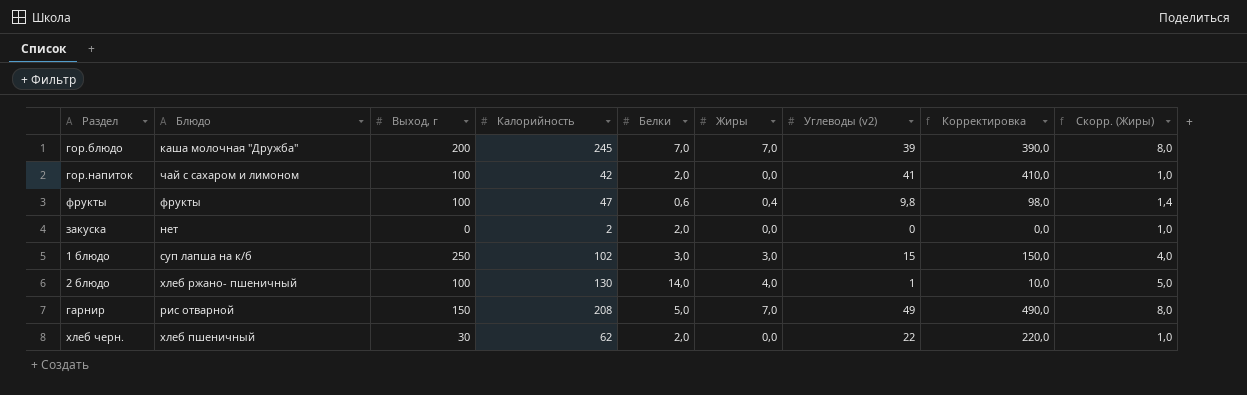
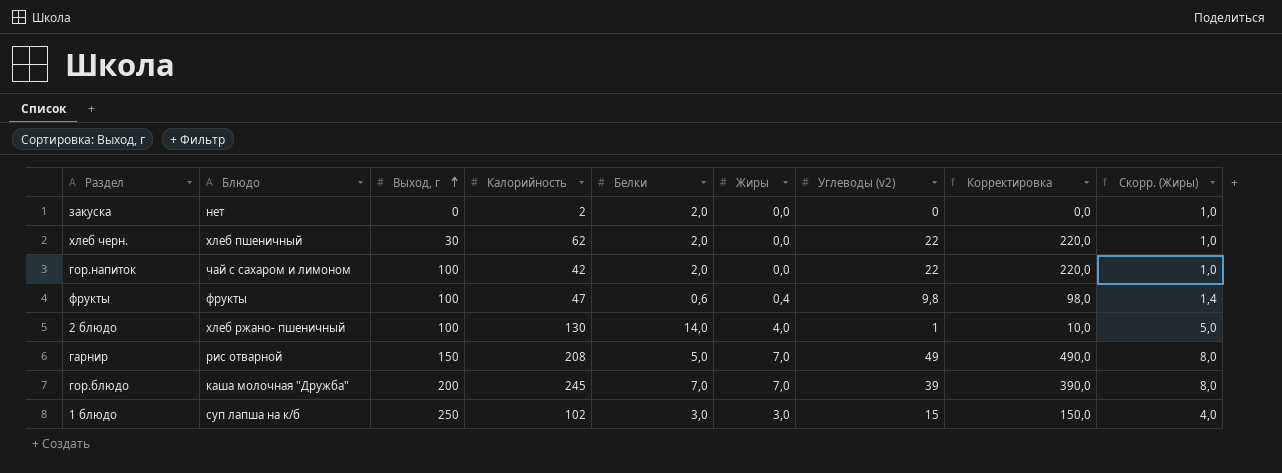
row order: none -> Выход, г ascending
гор.напиток | Углеводы (v2): 41 -> 22
гор.напиток | Корректировка: 410,0 -> 220,0

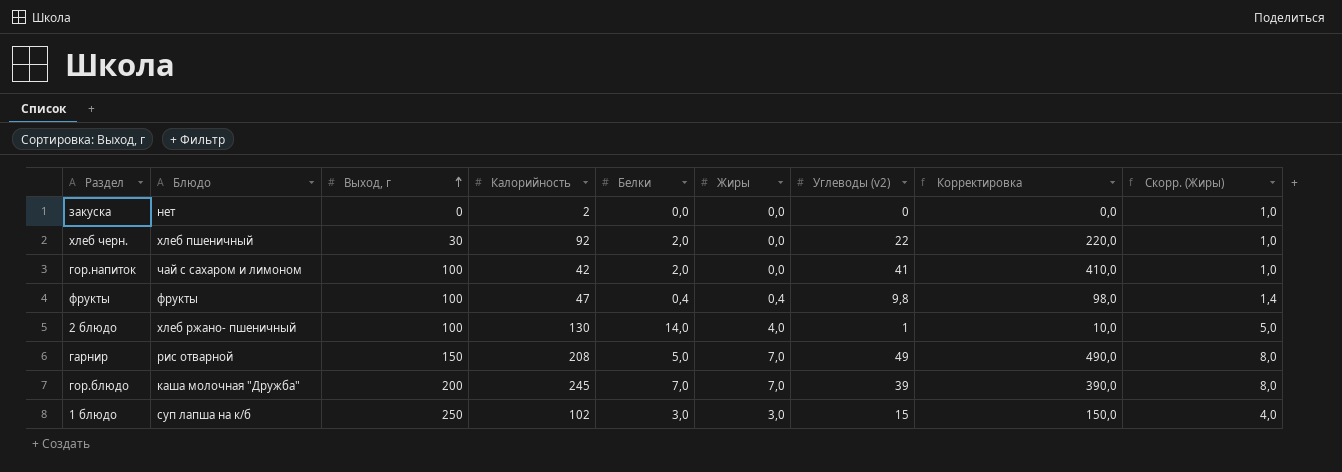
закуска | Белки: 2,0 -> 0,0
хлеб черн. | Калорийность: 62 -> 92
гор.напиток | Углеводы (v2): 22 -> 41
гор.напиток | Корректировка: 220,0 -> 410,0
фрукты | Белки: 0,6 -> 0,4

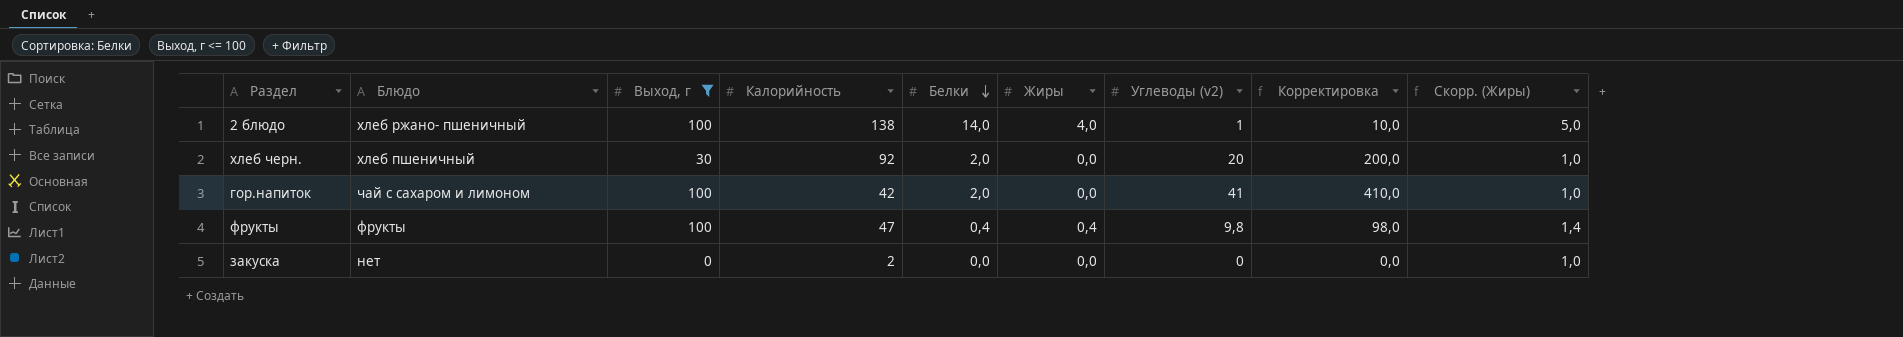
filter: none -> Выход, г <= 100
row order: Выход, г ascending -> Белки descending
2 блюдо | Калорийность: 130 -> 138
хлеб черн. | Углеводы (v2): 22 -> 20
хлеб черн. | Корректировка: 220,0 -> 200,0

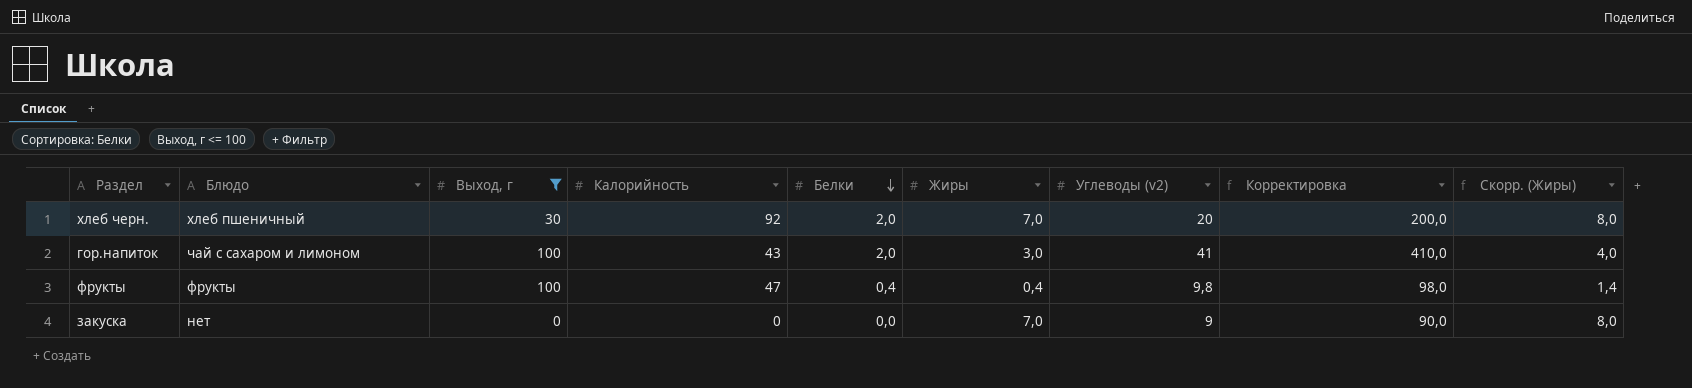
row 2 блюдо: хлеб ржано- пшеничный | 100 | 138 | 14,0 | 4,0 | 1 | 10,0 | 5,0 -> none
хлеб черн. | Жиры: 0,0 -> 7,0
хлеб черн. | Скорр. (Жиры): 1,0 -> 8,0
гор.напиток | Калорийность: 42 -> 43
гор.напиток | Жиры: 0,0 -> 3,0
гор.напиток | Скорр. (Жиры): 1,0 -> 4,0
закуска | Калорийность: 2 -> 0
закуска | Жиры: 0,0 -> 7,0
закуска | Углеводы (v2): 0 -> 9
закуска | Корректировка: 0,0 -> 90,0
закуска | Скорр. (Жиры): 1,0 -> 8,0

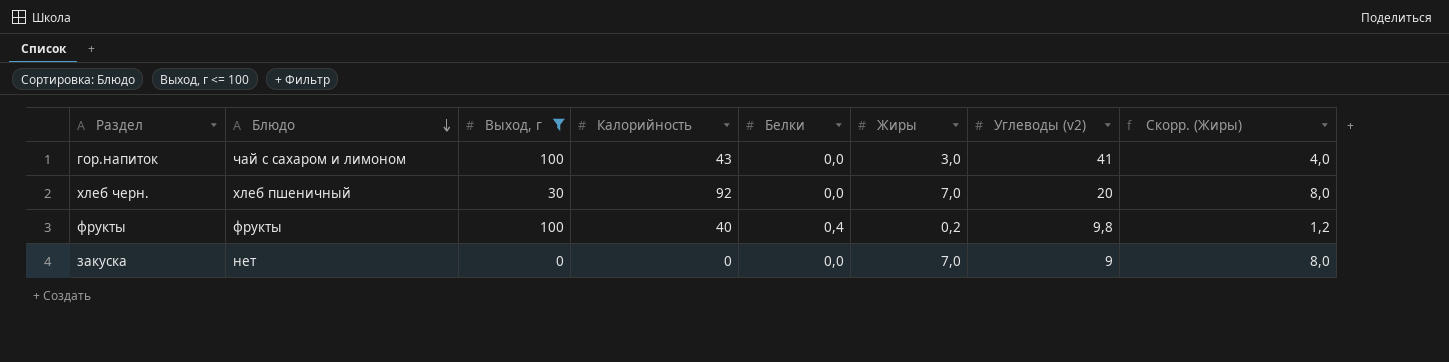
row order: Белки descending -> Блюдо descending
column Корректировка | formula: [Углеводы (v2)] * 10 -> none
гор.напиток | Белки: 2,0 -> 0,0
хлеб черн. | Белки: 2,0 -> 0,0
фрукты | Калорийность: 47 -> 40
фрукты | Жиры: 0,4 -> 0,2
фрукты | Скорр. (Жиры): 1,4 -> 1,2

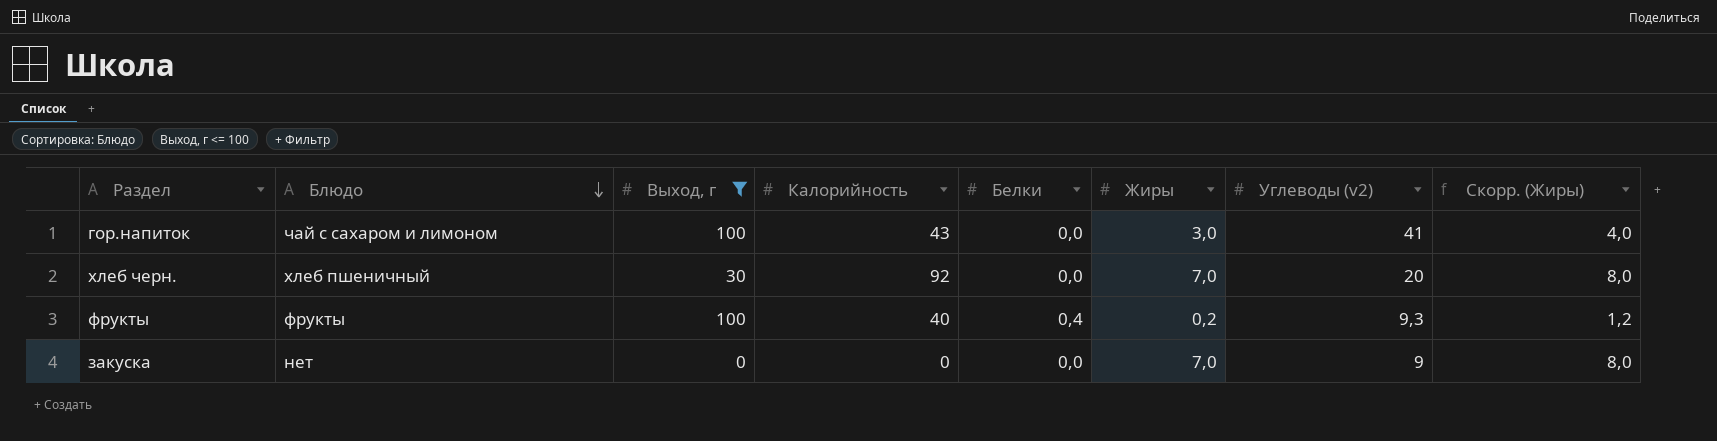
фрукты | Углеводы (v2): 9,8 -> 9,3

